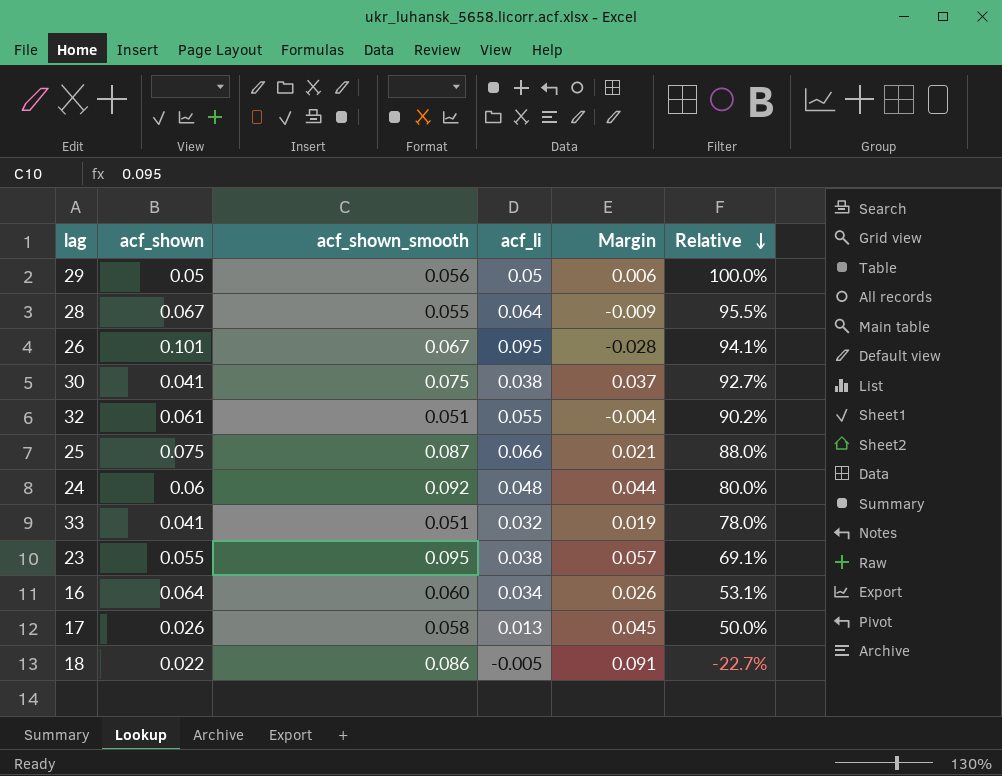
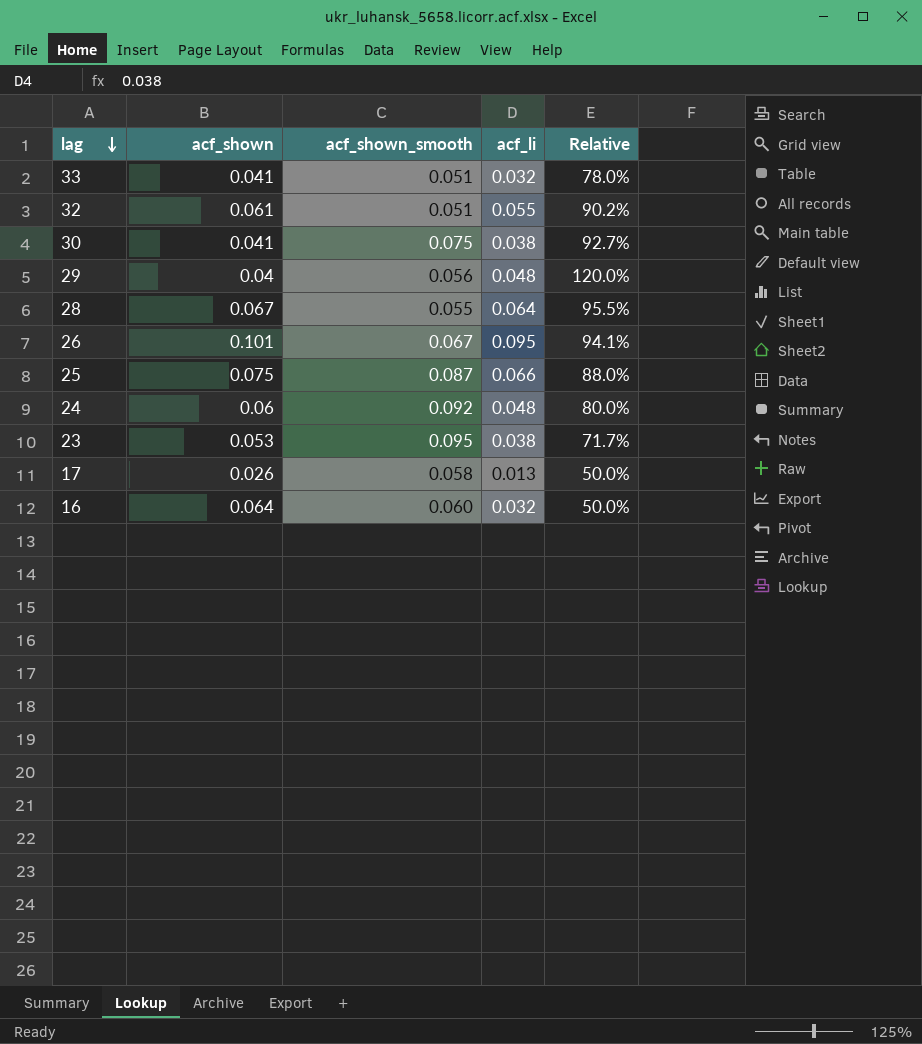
row order: Relative descending -> lag descending
column Margin | formula: [acf_shown_smooth] - [acf_li] -> none
row 18: 0.022 | 0.086 | -0.005 | 0.091 | -22.7% -> none
29 | acf_shown: 0.05 -> 0.04
29 | acf_li: 0.05 -> 0.048
29 | Relative: 100.0% -> 120.0%
23 | acf_shown: 0.055 -> 0.053
23 | Relative: 69.1% -> 71.7%
16 | acf_li: 0.034 -> 0.032
16 | Relative: 53.1% -> 50.0%

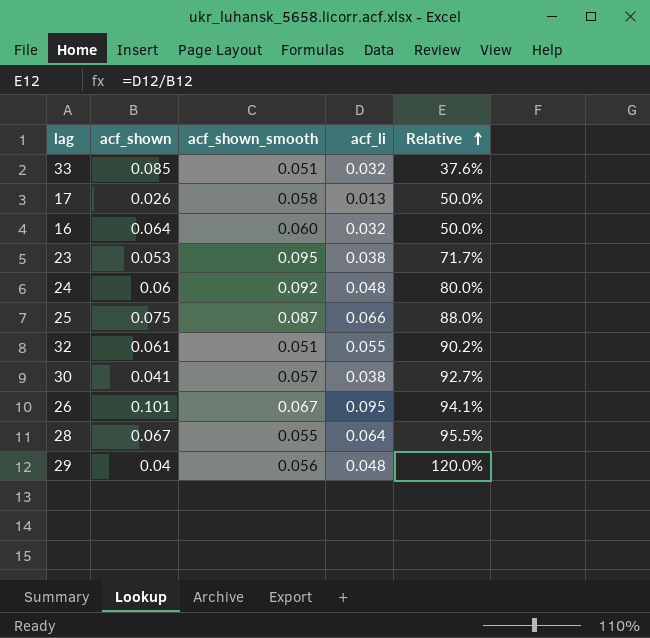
row order: lag descending -> Relative ascending
33 | acf_shown: 0.041 -> 0.085
33 | Relative: 78.0% -> 37.6%
30 | acf_shown_smooth: 0.075 -> 0.057

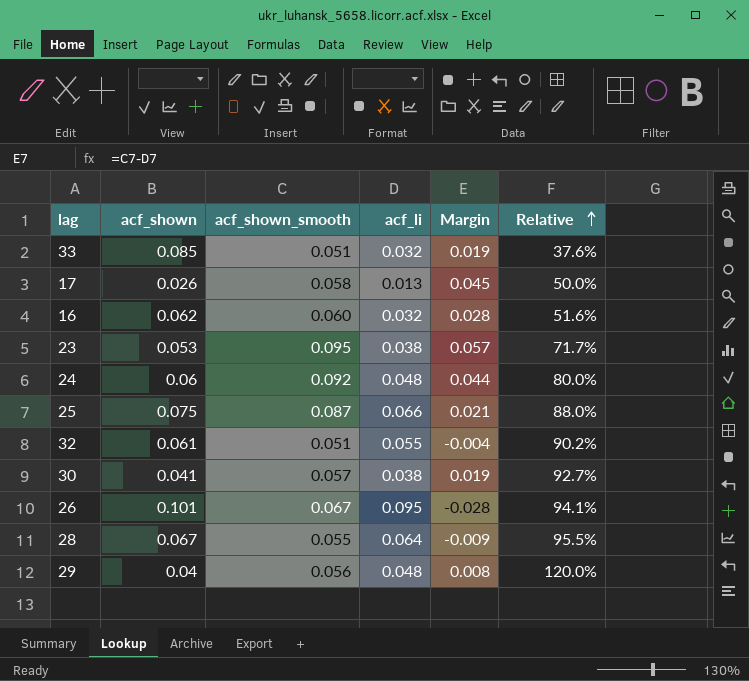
column Margin | formula: none -> [acf_shown_smooth] - [acf_li]
16 | acf_shown: 0.064 -> 0.062
16 | Relative: 50.0% -> 51.6%

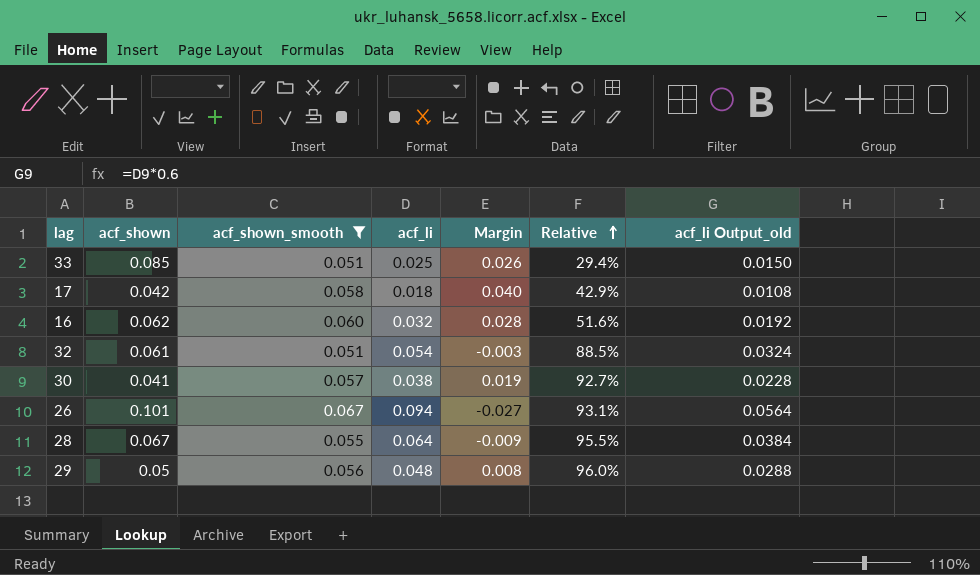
filter: none -> acf_shown_smooth <= 0.067
column acf_li Output_old | formula: none -> [acf_li] * 0.6
33 | acf_li: 0.032 -> 0.025
33 | Margin: 0.019 -> 0.026
33 | Relative: 37.6% -> 29.4%
17 | acf_shown: 0.026 -> 0.042
17 | acf_li: 0.013 -> 0.018
17 | Margin: 0.045 -> 0.040
17 | Relative: 50.0% -> 42.9%
32 | acf_li: 0.055 -> 0.054
32 | Margin: -0.004 -> -0.003
32 | Relative: 90.2% -> 88.5%
26 | acf_li: 0.095 -> 0.094
26 | Margin: -0.028 -> -0.027
26 | Relative: 94.1% -> 93.1%
29 | acf_shown: 0.04 -> 0.05
29 | Relative: 120.0% -> 96.0%

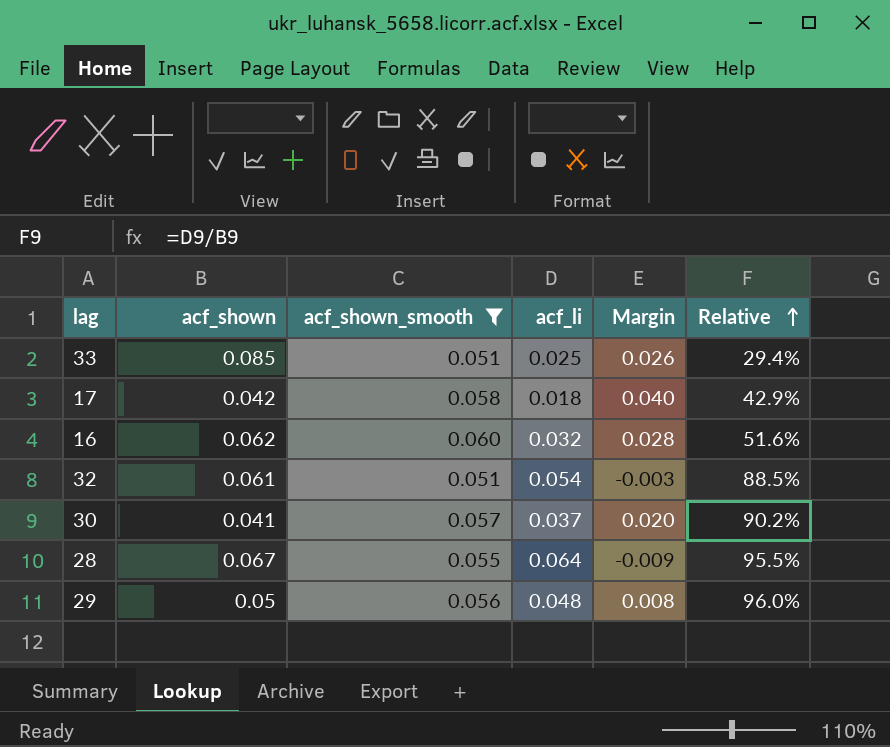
column acf_li Output_old | formula: [acf_li] * 0.6 -> none
row 26: 0.101 | 0.067 | 0.094 | -0.027 | 93.1% | 0.0564 -> none
30 | acf_li: 0.038 -> 0.037
30 | Margin: 0.019 -> 0.020
30 | Relative: 92.7% -> 90.2%

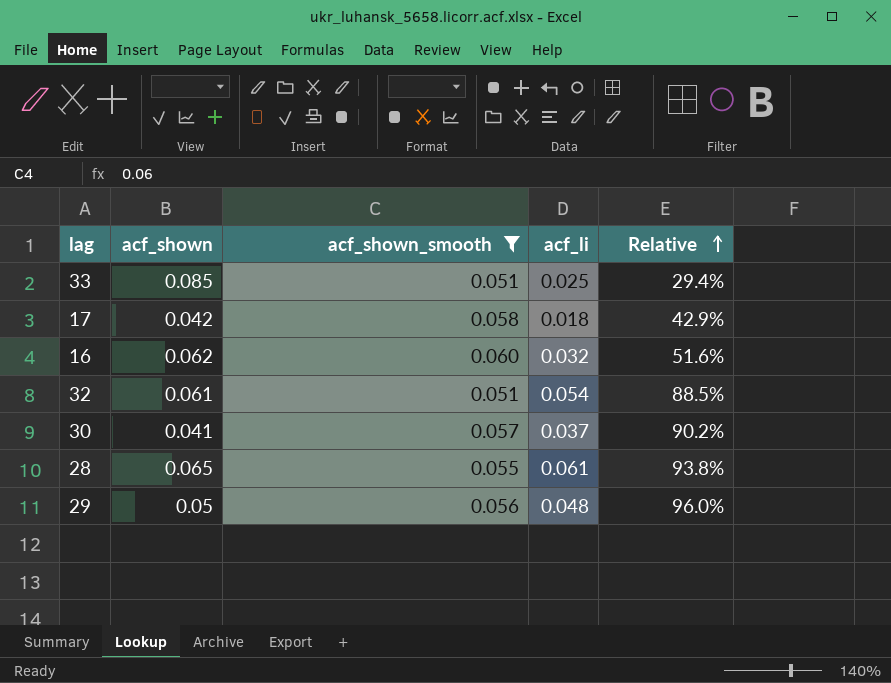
column Margin | formula: [acf_shown_smooth] - [acf_li] -> none
28 | acf_shown: 0.067 -> 0.065
28 | acf_li: 0.064 -> 0.061
28 | Relative: 95.5% -> 93.8%

